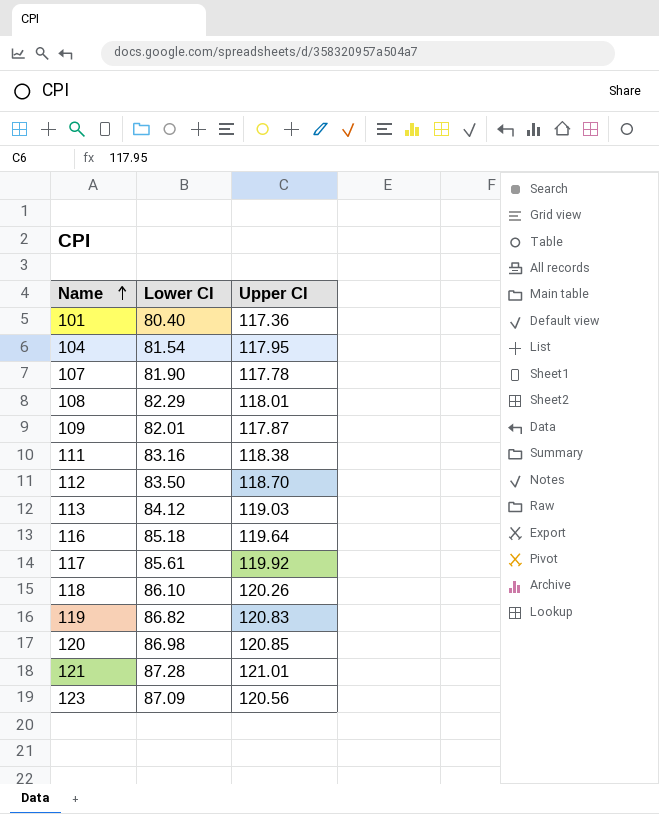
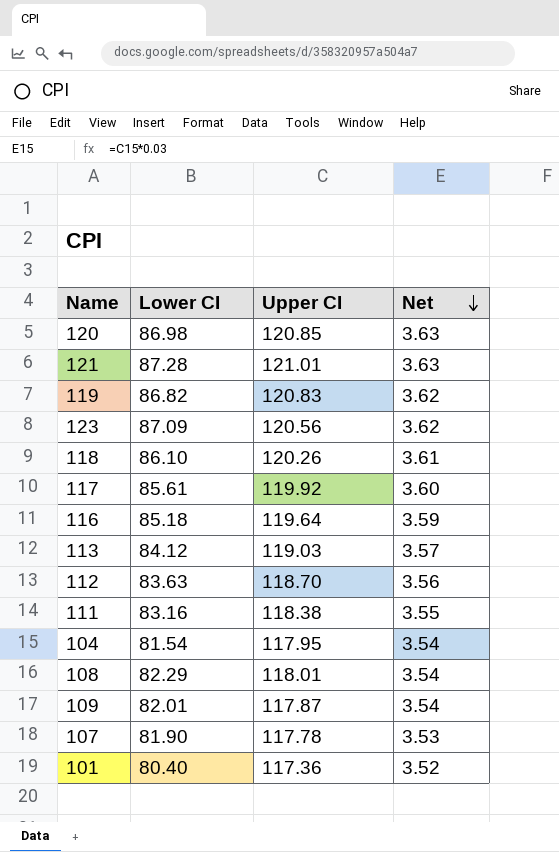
row order: Name ascending -> Net descending
column Net | formula: none -> [Upper CI] * 0.03
112 | Lower CI: 83.50 -> 83.63

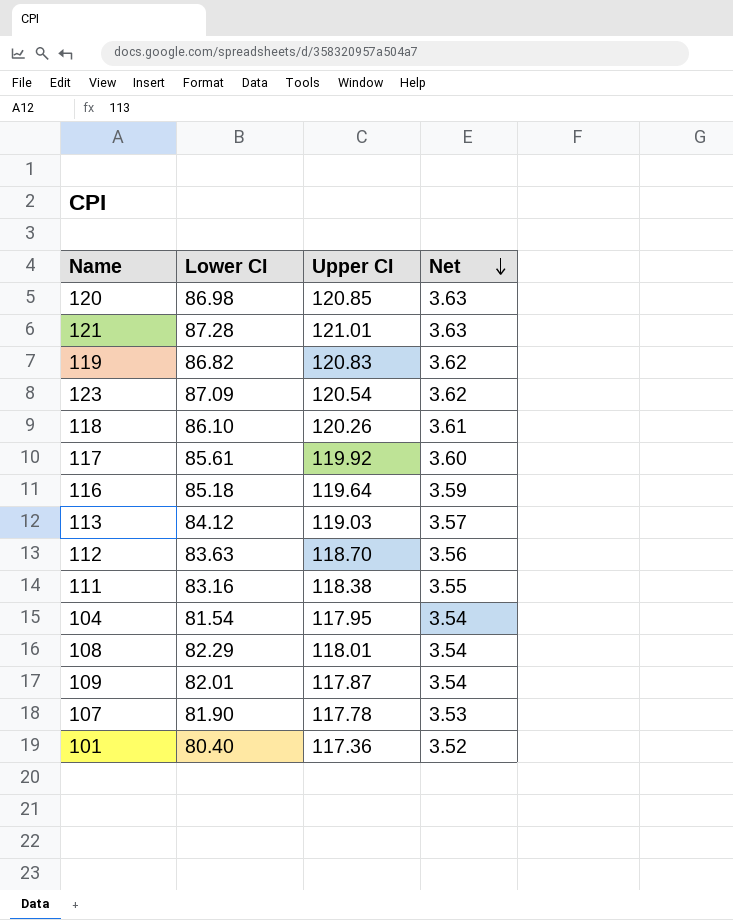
123 | Upper CI: 120.56 -> 120.54

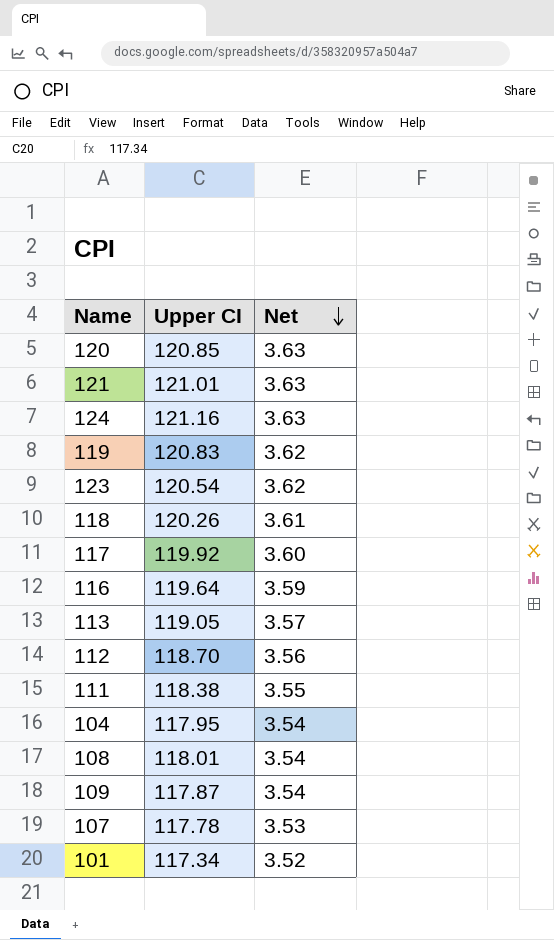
column Lower CI | position: 2 -> none
row 124: none -> 121.16 | 3.63
113 | Upper CI: 119.03 -> 119.05
101 | Upper CI: 117.36 -> 117.34

